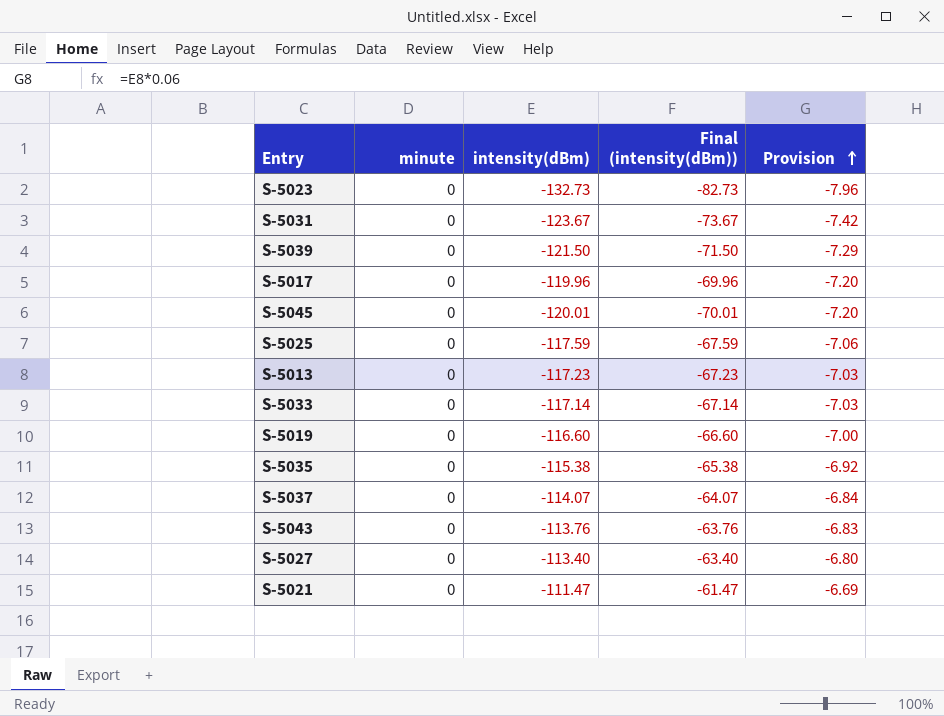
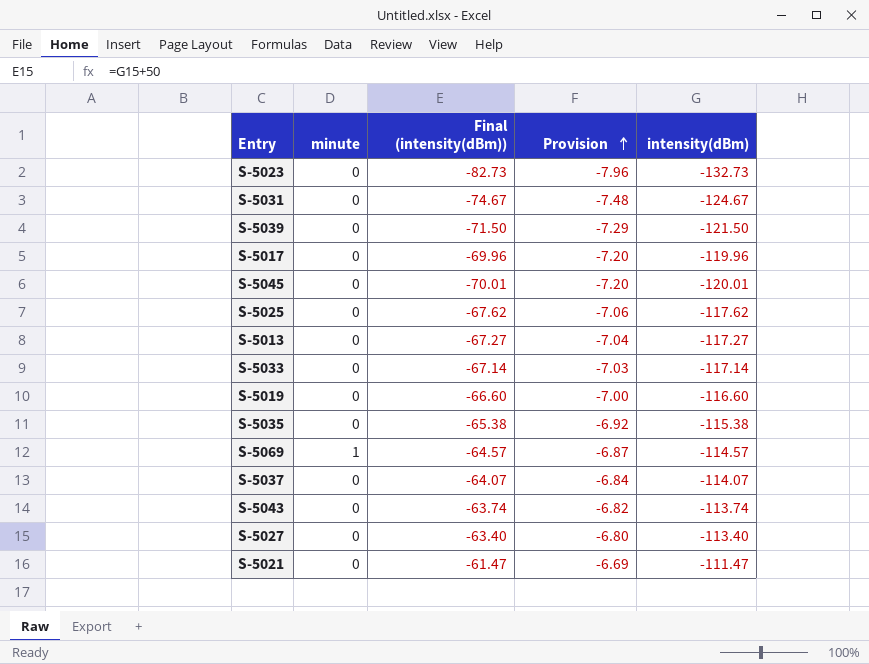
column intensity(dBm) | position: 3 -> 5
S-5031 | Final (intensity(dBm)): -73.67 -> -74.67
S-5031 | Provision: -7.42 -> -7.48
S-5031 | intensity(dBm): -123.67 -> -124.67
S-5025 | Final (intensity(dBm)): -67.59 -> -67.62
S-5025 | intensity(dBm): -117.59 -> -117.62
S-5013 | Final (intensity(dBm)): -67.23 -> -67.27
S-5013 | Provision: -7.03 -> -7.04
S-5013 | intensity(dBm): -117.23 -> -117.27
row S-5069: none -> 1 | -64.57 | -6.87 | -114.57
S-5043 | Final (intensity(dBm)): -63.76 -> -63.74
S-5043 | Provision: -6.83 -> -6.82
S-5043 | intensity(dBm): -113.76 -> -113.74

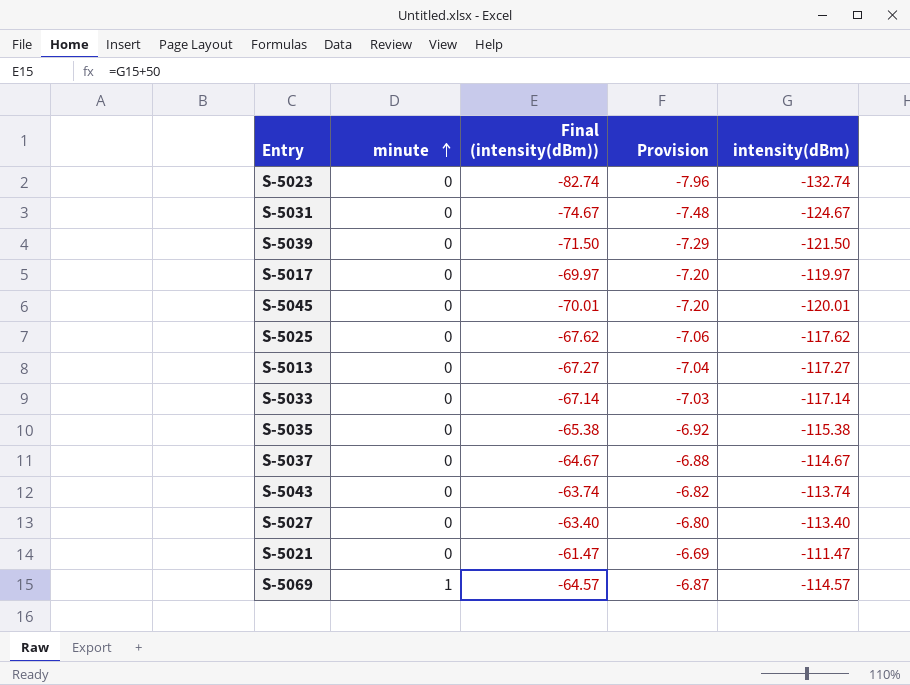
row order: Provision ascending -> minute ascending
row S-5019: 0 | -66.60 | -7.00 | -116.60 -> none
S-5023 | Final (intensity(dBm)): -82.73 -> -82.74
S-5023 | intensity(dBm): -132.73 -> -132.74
S-5017 | Final (intensity(dBm)): -69.96 -> -69.97
S-5017 | intensity(dBm): -119.96 -> -119.97
S-5037 | Final (intensity(dBm)): -64.07 -> -64.67
S-5037 | Provision: -6.84 -> -6.88
S-5037 | intensity(dBm): -114.07 -> -114.67

